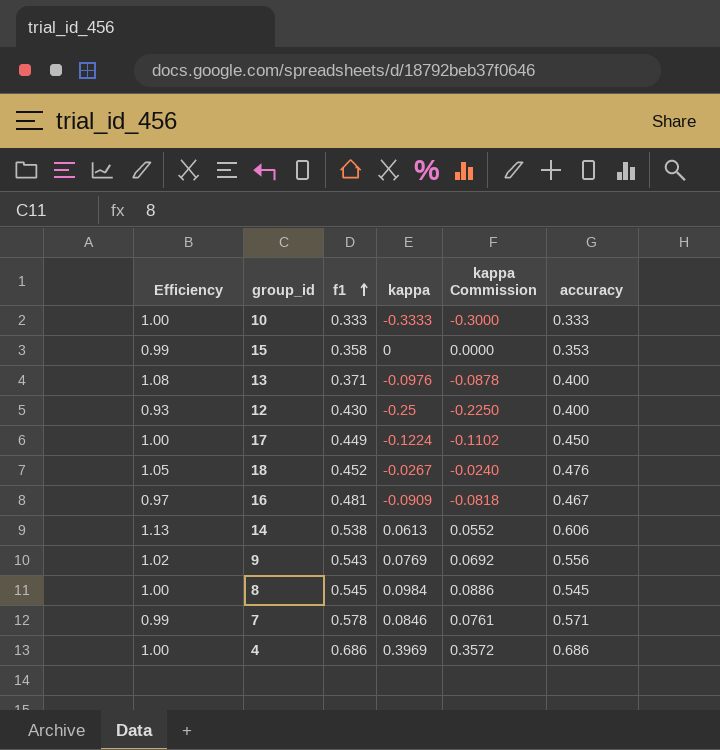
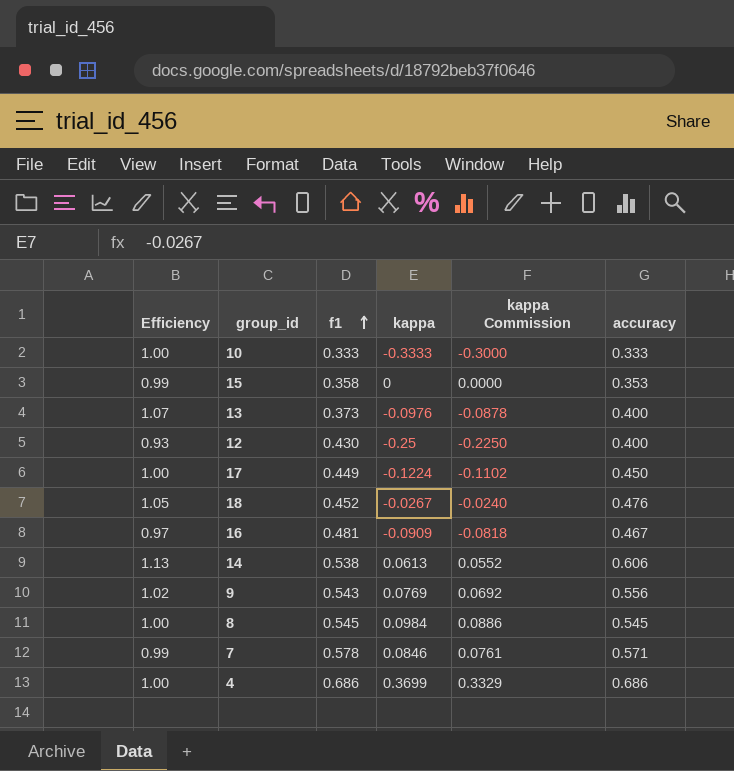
13 | Efficiency: 1.08 -> 1.07
13 | f1: 0.371 -> 0.373
4 | kappa: 0.3969 -> 0.3699
4 | kappa Commission: 0.3572 -> 0.3329

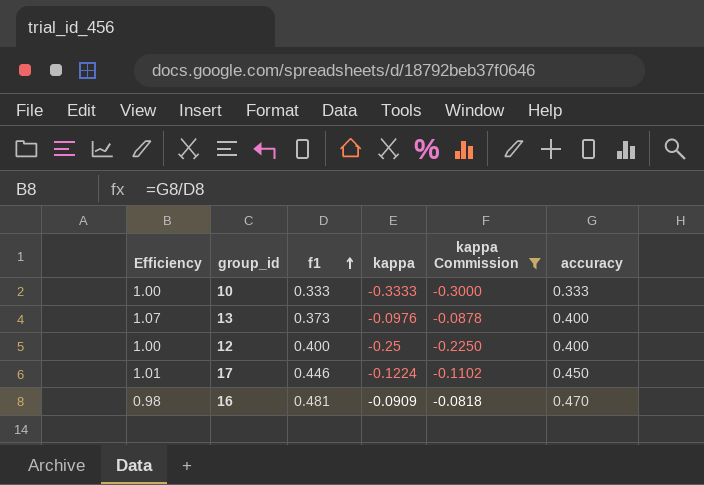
filter: none -> kappa Commission <= -0.0818
12 | Efficiency: 0.93 -> 1.00
12 | f1: 0.430 -> 0.400
17 | Efficiency: 1.00 -> 1.01
17 | f1: 0.449 -> 0.446
16 | Efficiency: 0.97 -> 0.98
16 | accuracy: 0.467 -> 0.470

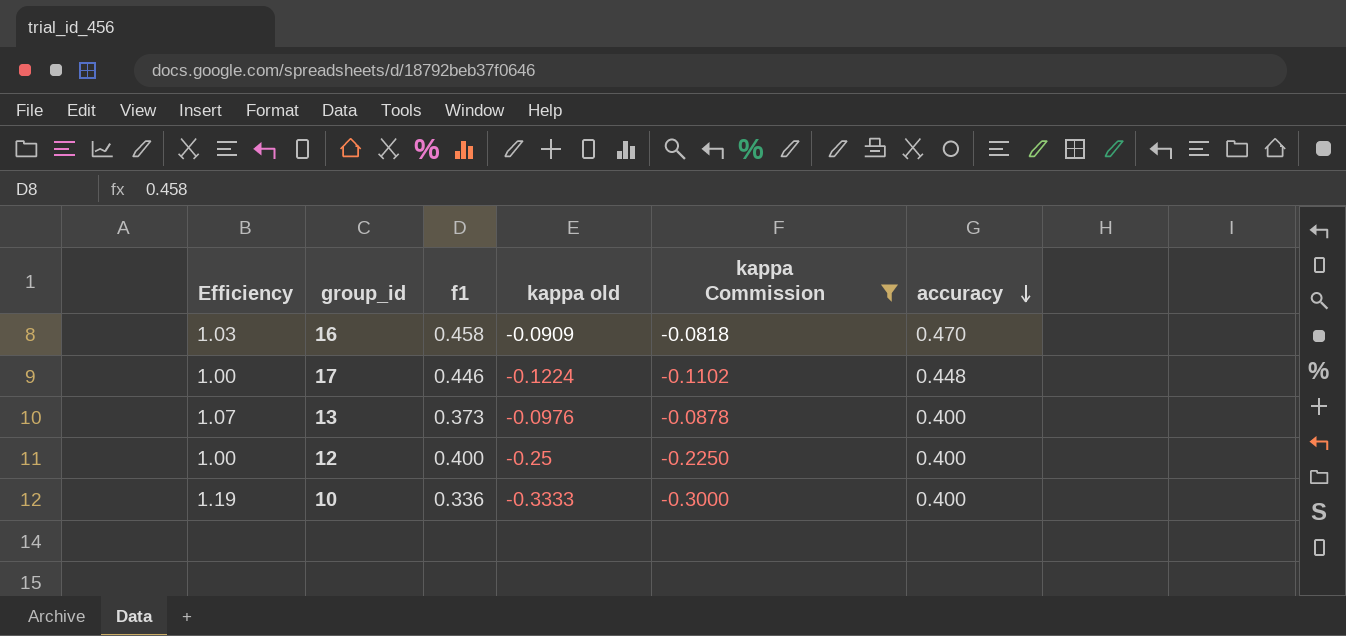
row order: f1 ascending -> accuracy descending
column name: kappa -> kappa old
16 | Efficiency: 0.98 -> 1.03
16 | f1: 0.481 -> 0.458
17 | Efficiency: 1.01 -> 1.00
17 | accuracy: 0.450 -> 0.448
10 | Efficiency: 1.00 -> 1.19
10 | f1: 0.333 -> 0.336
10 | accuracy: 0.333 -> 0.400

